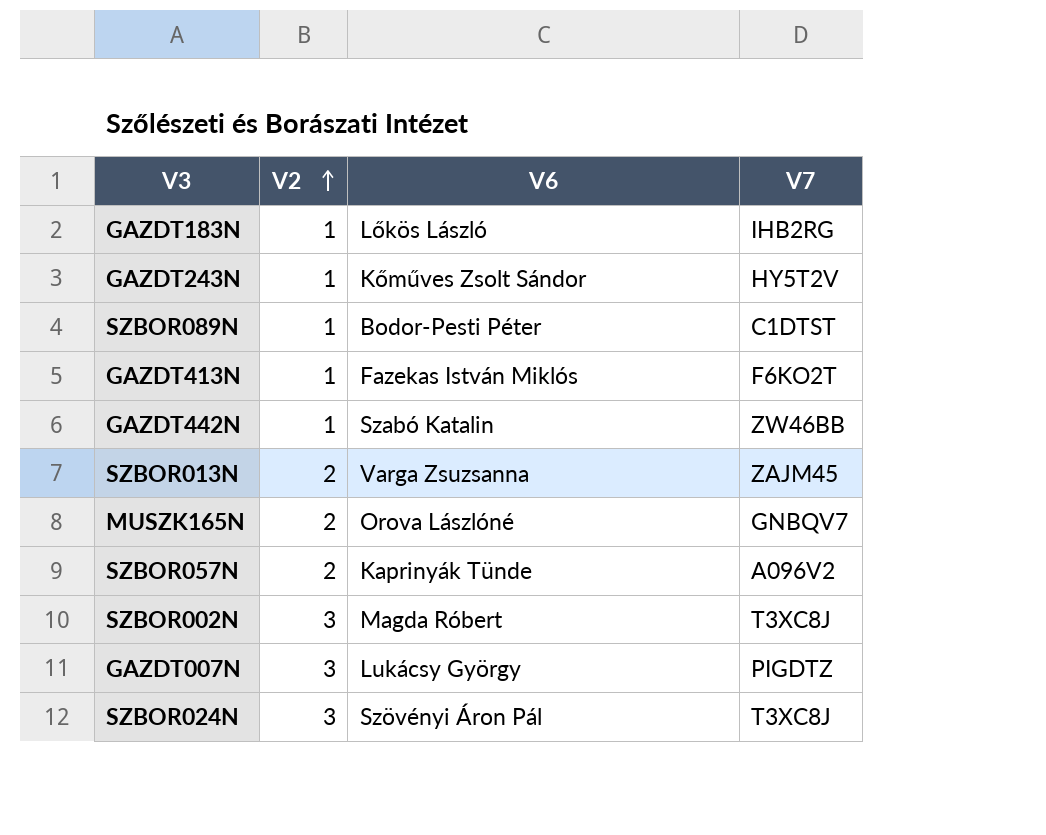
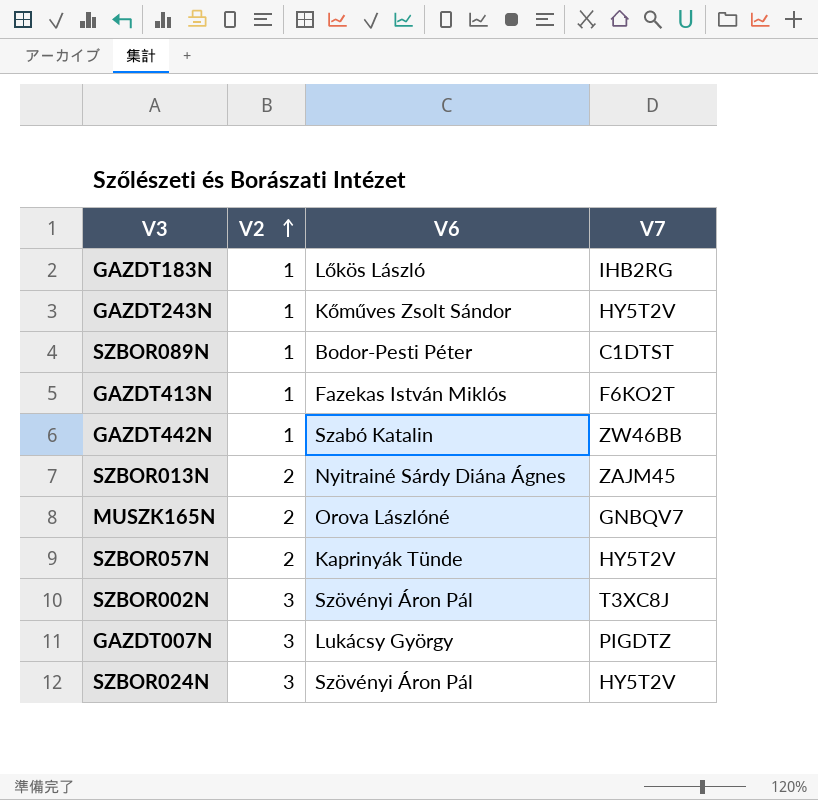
SZBOR013N | V6: Varga Zsuzsanna -> Nyitrainé Sárdy Diána Ágnes
SZBOR057N | V7: A096V2 -> HY5T2V
SZBOR002N | V6: Magda Róbert -> Szövényi Áron Pál
SZBOR024N | V7: T3XC8J -> HY5T2V

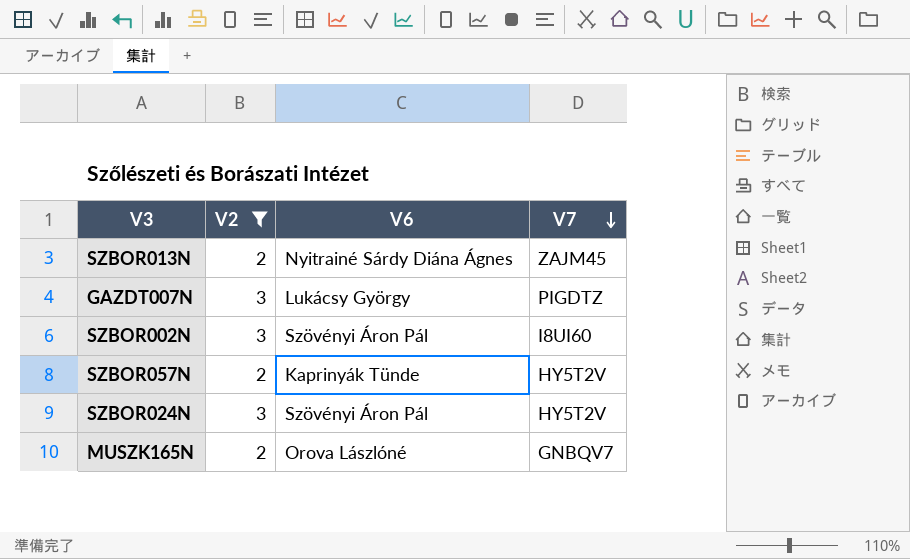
filter: none -> V2 != 1
row order: V2 ascending -> V7 descending
SZBOR002N | V7: T3XC8J -> I8UI60

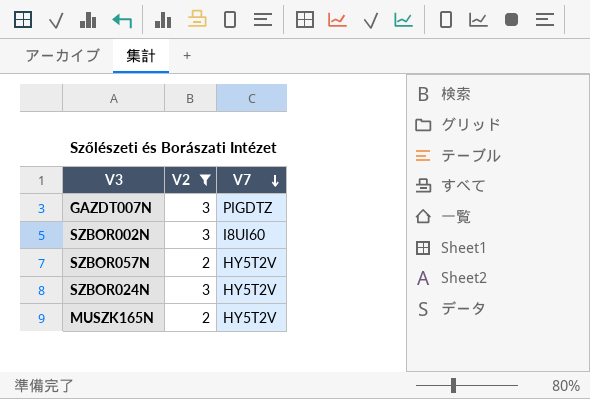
column V6 | position: 3 -> none
row SZBOR013N: 2 | Nyitrainé Sárdy Diána Ágnes | ZAJM45 -> none
MUSZK165N | V7: GNBQV7 -> HY5T2V

